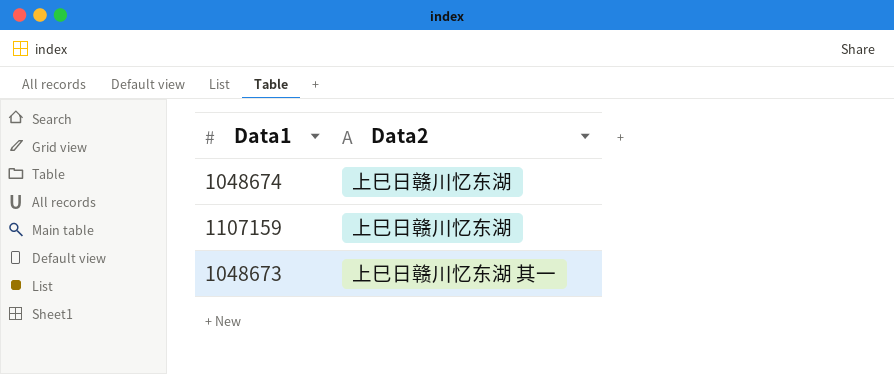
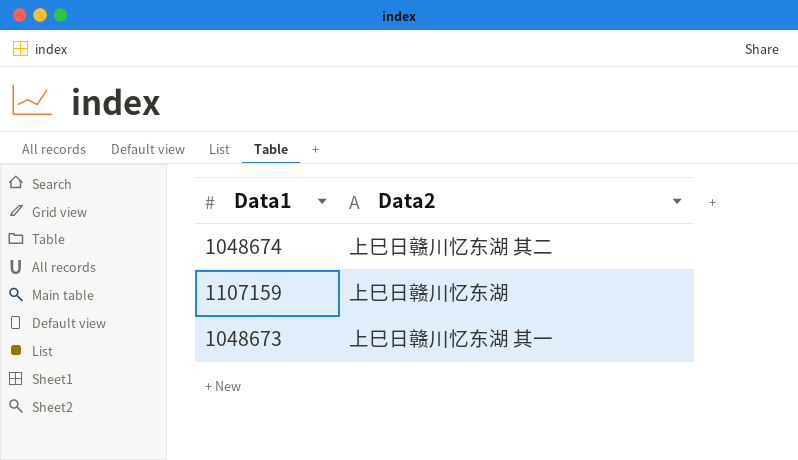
1048674 | Data2: 上巳日赣川忆东湖 -> 上巳日赣川忆东湖 其二

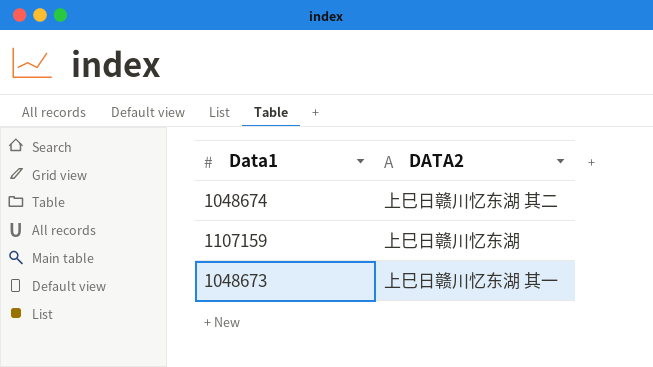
column name: Data2 -> DATA2

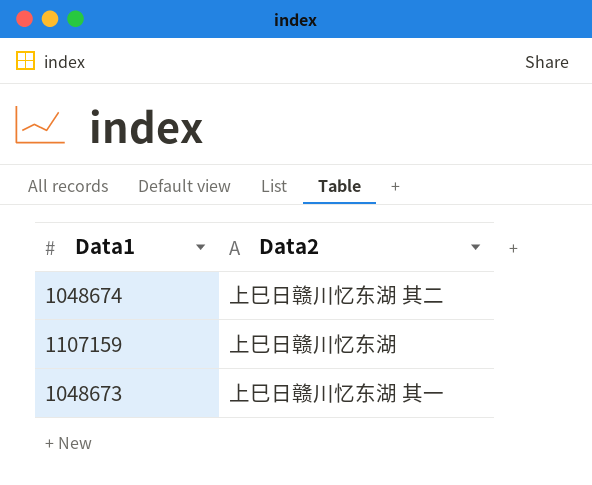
column name: DATA2 -> Data2

